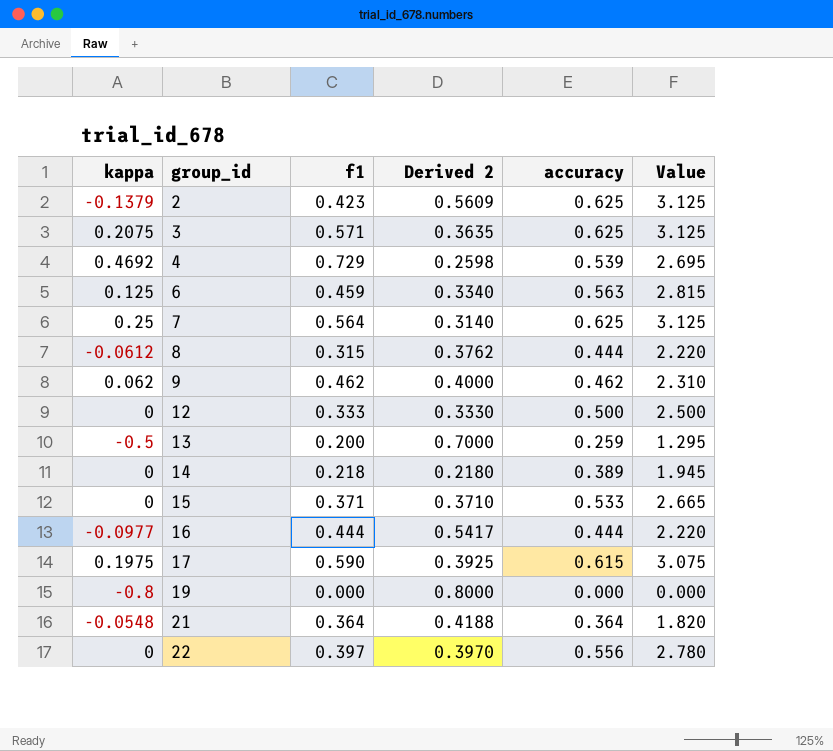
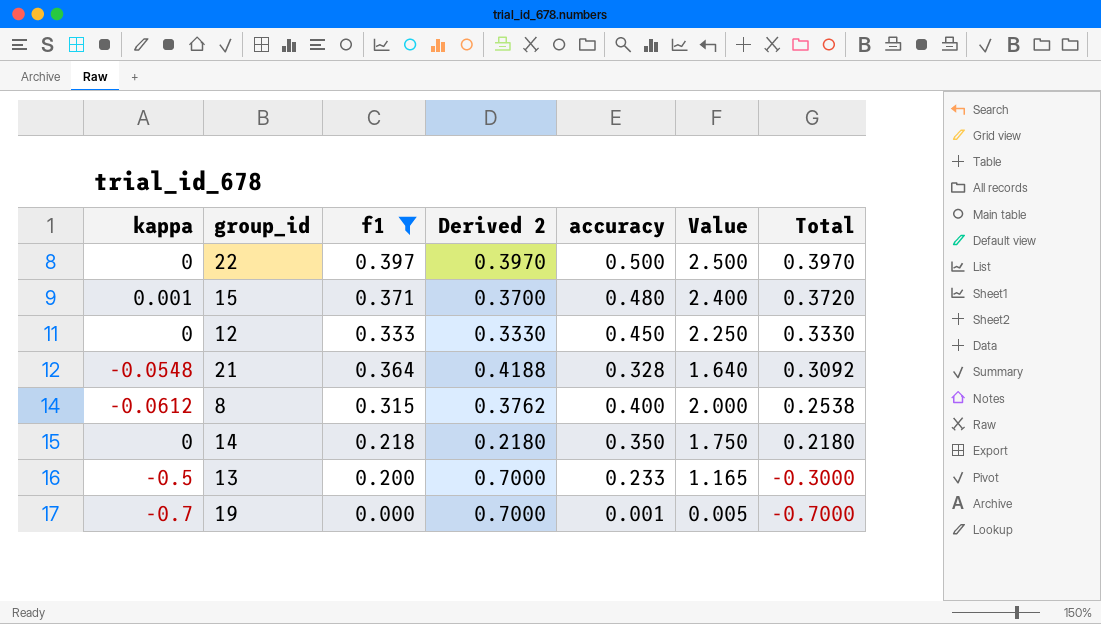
filter: none -> f1 <= 0.397
row order: group_id ascending -> Total descending
column Total | formula: none -> [kappa] + [f1]
22 | accuracy: 0.556 -> 0.500
22 | Value: 2.780 -> 2.500
15 | kappa: 0 -> 0.001
15 | Derived 2: 0.3710 -> 0.3700
15 | accuracy: 0.533 -> 0.480
15 | Value: 2.665 -> 2.400
12 | accuracy: 0.500 -> 0.450
12 | Value: 2.500 -> 2.250
21 | accuracy: 0.364 -> 0.328
21 | Value: 1.820 -> 1.640
8 | accuracy: 0.444 -> 0.400
8 | Value: 2.220 -> 2.000
14 | accuracy: 0.389 -> 0.350
14 | Value: 1.945 -> 1.750
13 | accuracy: 0.259 -> 0.233
13 | Value: 1.295 -> 1.165
19 | kappa: -0.8 -> -0.7
19 | Derived 2: 0.8000 -> 0.7000
19 | accuracy: 0.000 -> 0.001
19 | Value: 0.000 -> 0.005

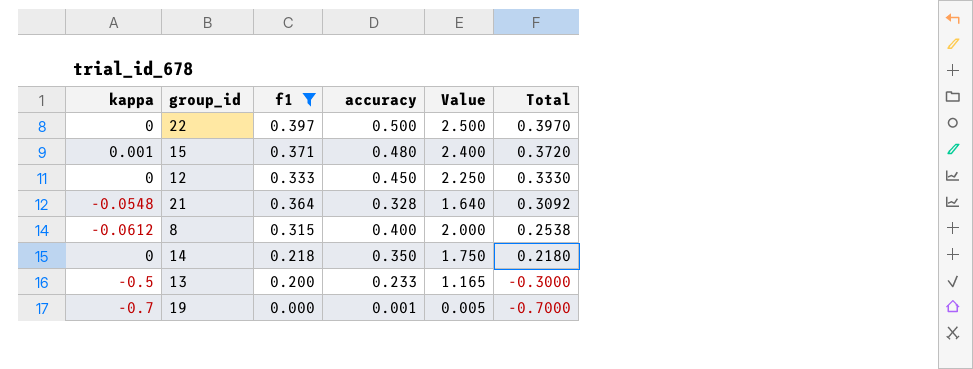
column Derived 2 | formula: [f1] - [kappa] -> none

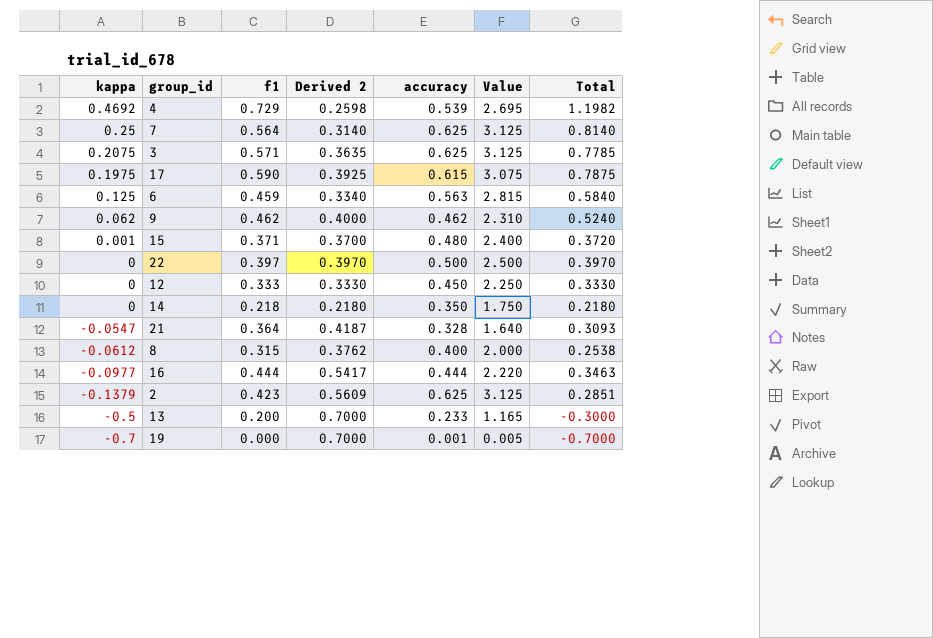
filter: f1 <= 0.397 -> none
row order: Total descending -> kappa descending
column Derived 2 | formula: none -> [f1] - [kappa]
21 | kappa: -0.0548 -> -0.0547
21 | Total: 0.3092 -> 0.3093

